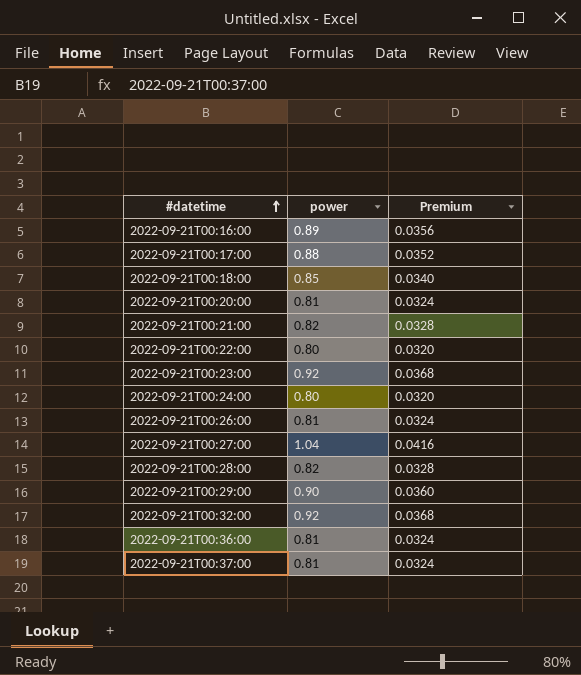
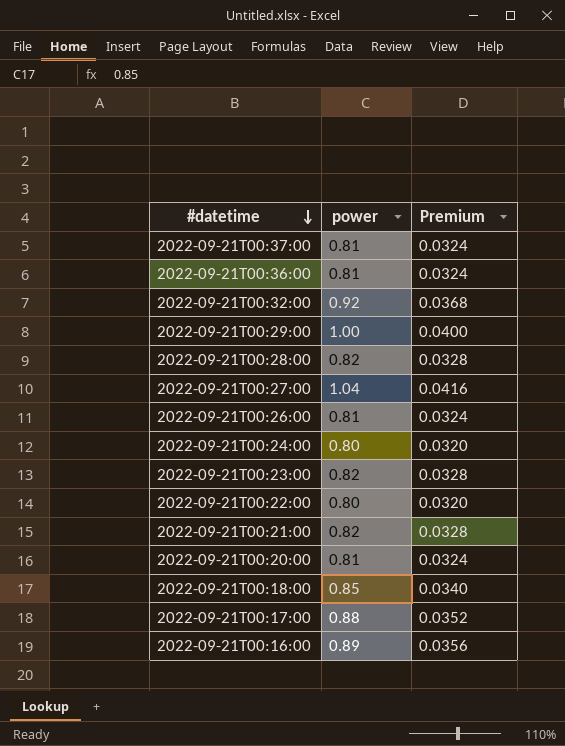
row order: #datetime ascending -> #datetime descending
2022-09-21T00:29:00 | power: 0.90 -> 1.00
2022-09-21T00:29:00 | Premium: 0.0360 -> 0.0400
2022-09-21T00:23:00 | power: 0.92 -> 0.82
2022-09-21T00:23:00 | Premium: 0.0368 -> 0.0328

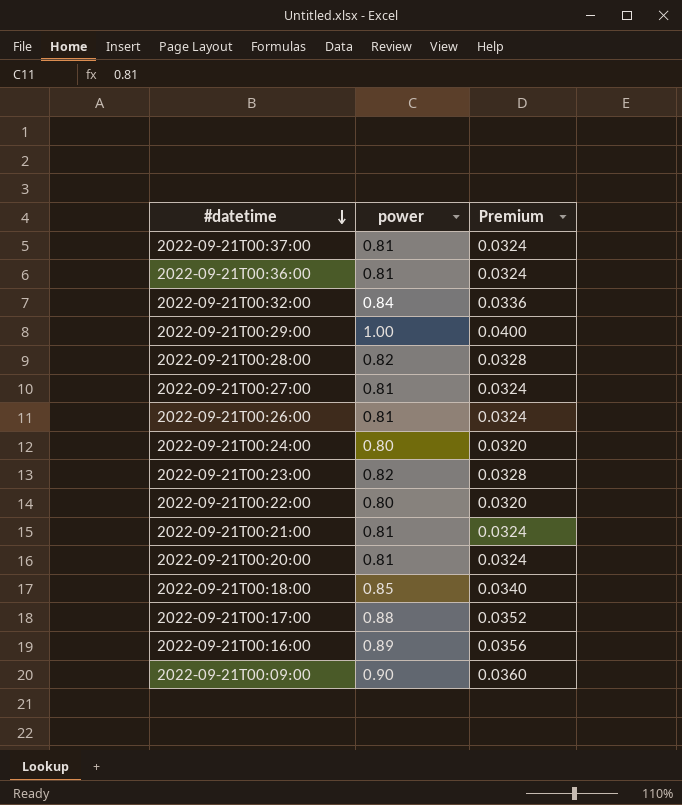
2022-09-21T00:32:00 | power: 0.92 -> 0.84
2022-09-21T00:32:00 | Premium: 0.0368 -> 0.0336
2022-09-21T00:27:00 | power: 1.04 -> 0.81
2022-09-21T00:27:00 | Premium: 0.0416 -> 0.0324
2022-09-21T00:21:00 | power: 0.82 -> 0.81
2022-09-21T00:21:00 | Premium: 0.0328 -> 0.0324
row 2022-09-21T00:09:00: none -> 0.90 | 0.0360

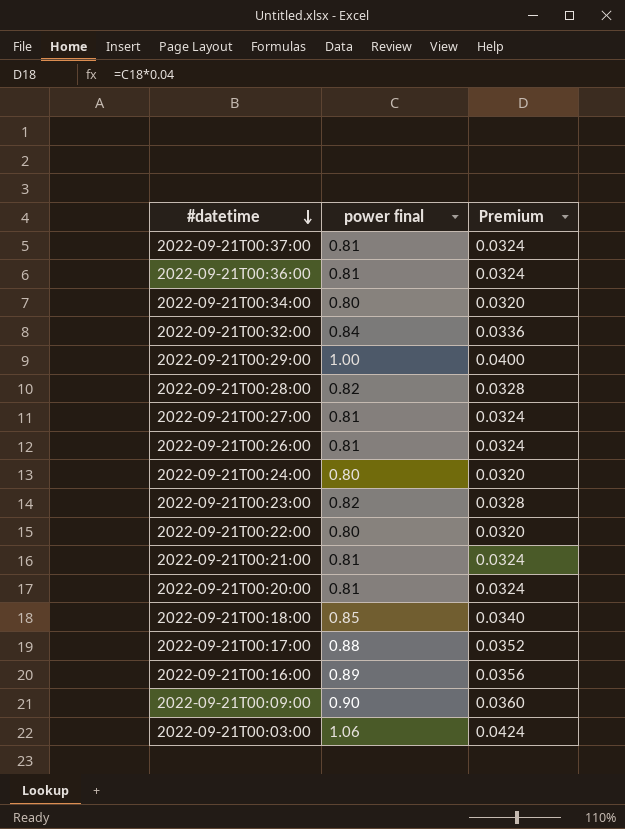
column name: power -> power final
row 2022-09-21T00:34:00: none -> 0.80 | 0.0320
row 2022-09-21T00:03:00: none -> 1.06 | 0.0424

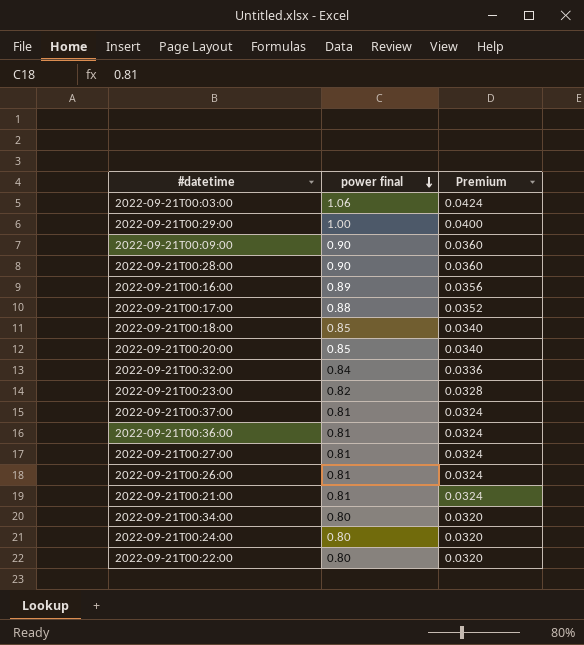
row order: #datetime descending -> power final descending
2022-09-21T00:28:00 | power final: 0.82 -> 0.90
2022-09-21T00:28:00 | Premium: 0.0328 -> 0.0360
2022-09-21T00:20:00 | power final: 0.81 -> 0.85
2022-09-21T00:20:00 | Premium: 0.0324 -> 0.0340

